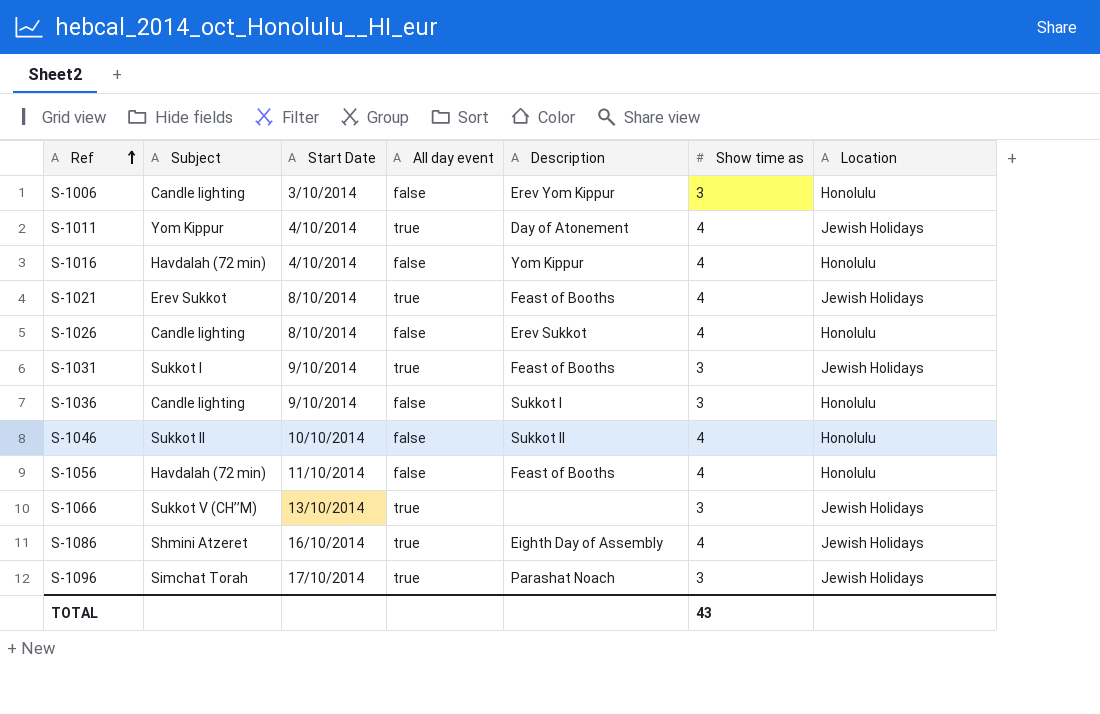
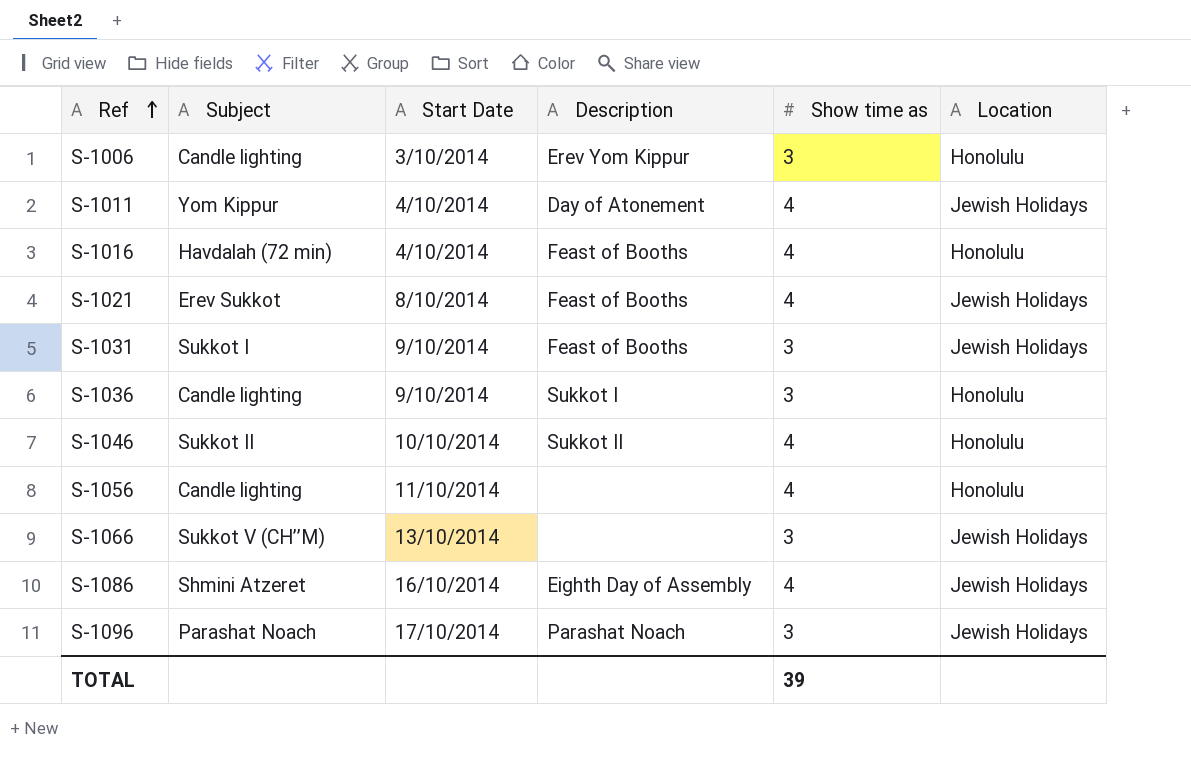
column All day event | position: 4 -> none
row S-1026: Candle lighting | 8/10/2014 | false | Erev Sukkot | 4 | Honolulu -> none
S-1016 | Description: Yom Kippur -> Feast of Booths
S-1056 | Subject: Havdalah (72 min) -> Candle lighting
S-1056 | Description: Feast of Booths -> none
S-1096 | Subject: Simchat Torah -> Parashat Noach
TOTAL | Show time as: 43 -> 39

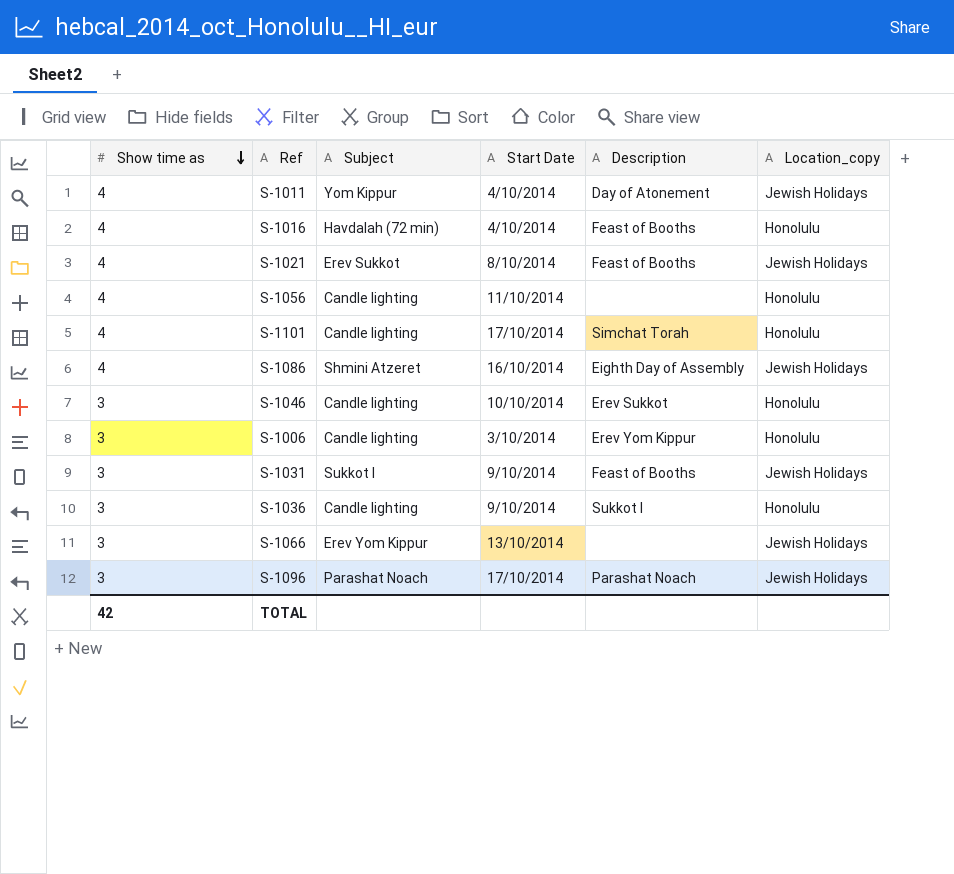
row order: Ref ascending -> Show time as descending
column Show time as | position: 5 -> 1
column name: Location -> Location_copy
row S-1101: none -> 4 | Candle lighting | 17/10/2014 | Simchat Torah | Honolulu
S-1046 | Show time as: 4 -> 3
S-1046 | Subject: Sukkot II -> Candle lighting
S-1046 | Description: Sukkot II -> Erev Sukkot
S-1066 | Subject: Sukkot V (CH’’M) -> Erev Yom Kippur
TOTAL | Show time as: 39 -> 42

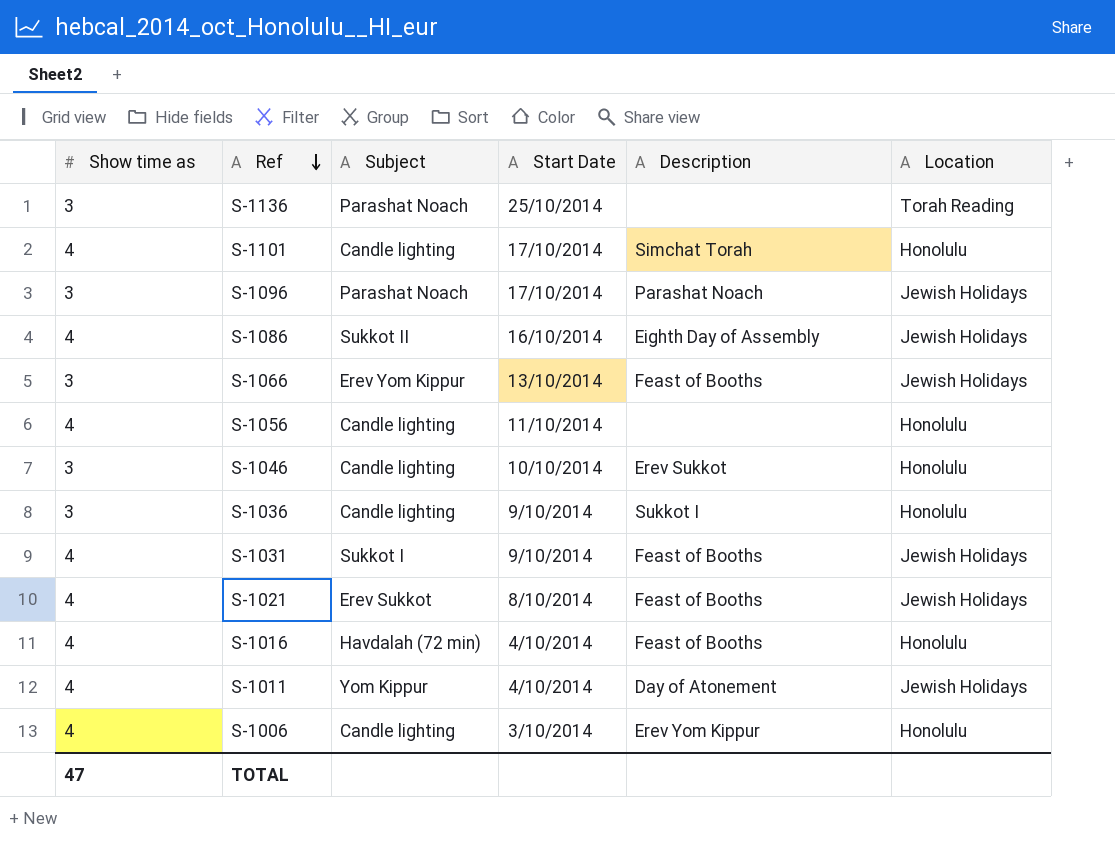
row order: Show time as descending -> Ref descending
column name: Location_copy -> Location
row S-1136: none -> 3 | Parashat Noach | 25/10/2014 | none | Torah Reading
S-1086 | Subject: Shmini Atzeret -> Sukkot II
S-1066 | Description: none -> Feast of Booths
S-1031 | Show time as: 3 -> 4
S-1006 | Show time as: 3 -> 4
TOTAL | Show time as: 42 -> 47

